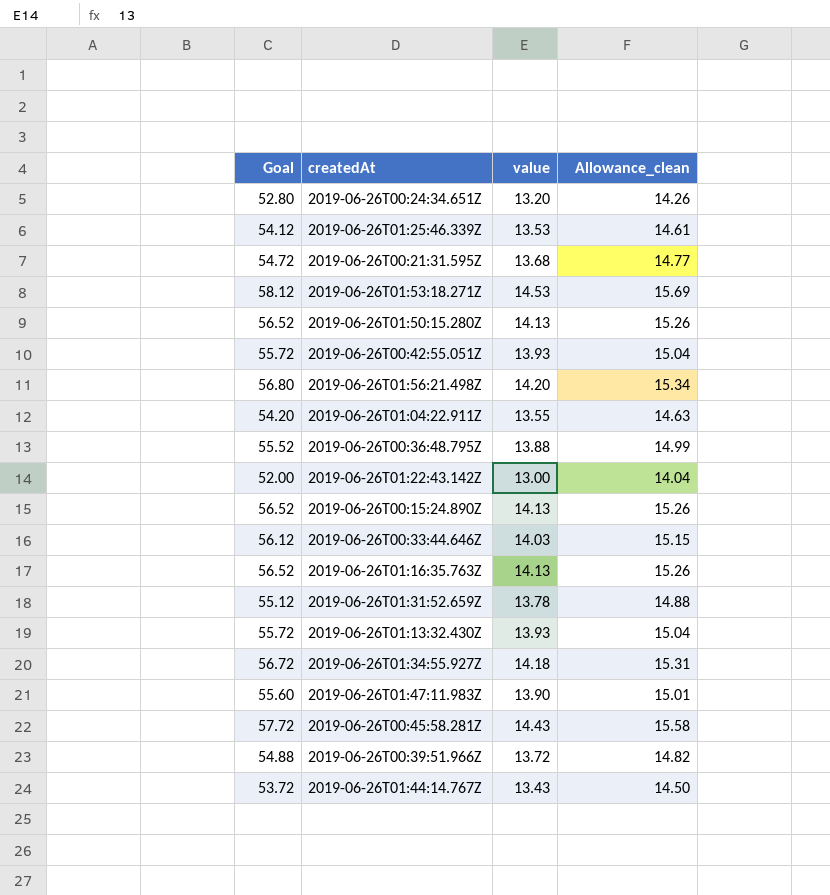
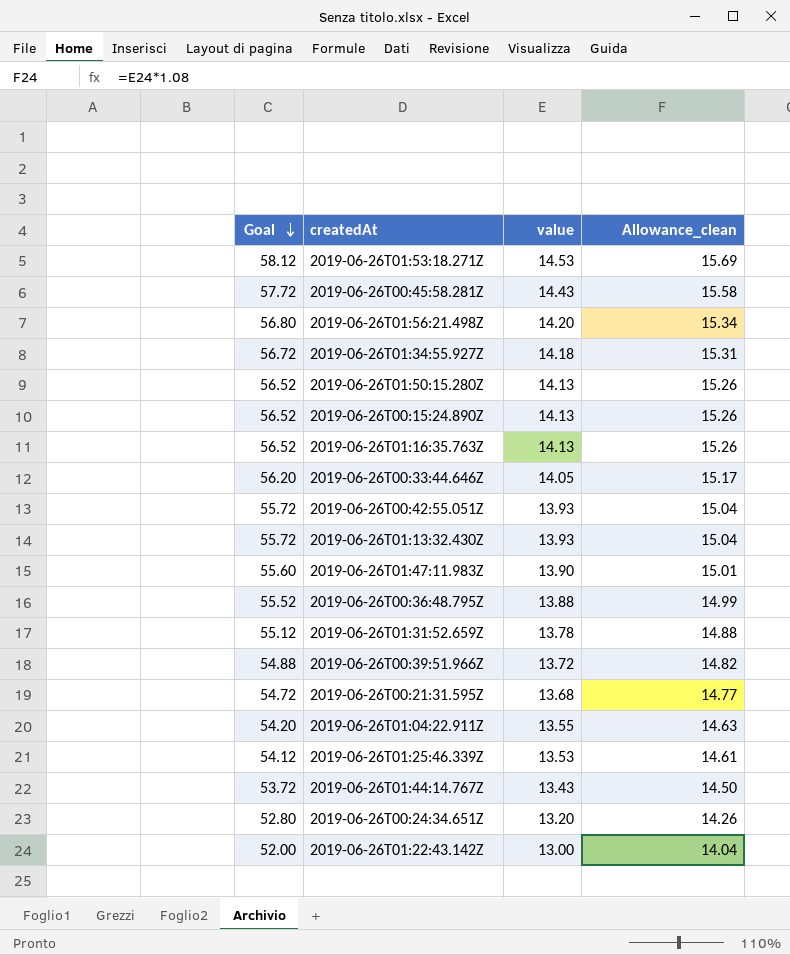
row order: none -> Goal descending
2019-06-26T00:33:44.646Z | Goal: 56.12 -> 56.20
2019-06-26T00:33:44.646Z | value: 14.03 -> 14.05
2019-06-26T00:33:44.646Z | Allowance_clean: 15.15 -> 15.17

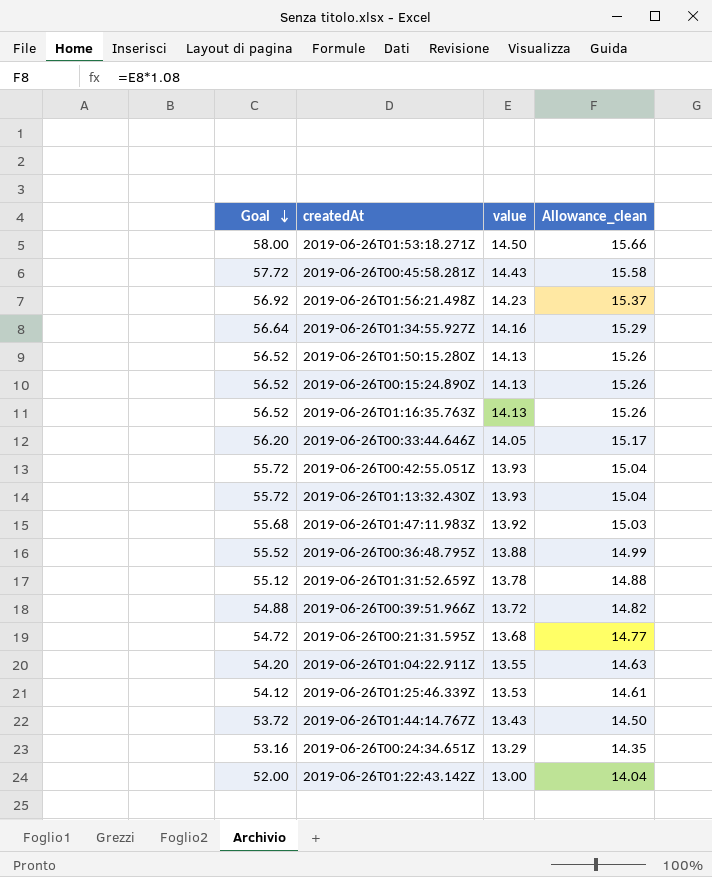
2019-06-26T01:53:18.271Z | Goal: 58.12 -> 58.00
2019-06-26T01:53:18.271Z | value: 14.53 -> 14.50
2019-06-26T01:53:18.271Z | Allowance_clean: 15.69 -> 15.66
2019-06-26T01:56:21.498Z | Goal: 56.80 -> 56.92
2019-06-26T01:56:21.498Z | value: 14.20 -> 14.23
2019-06-26T01:56:21.498Z | Allowance_clean: 15.34 -> 15.37
2019-06-26T01:34:55.927Z | Goal: 56.72 -> 56.64
2019-06-26T01:34:55.927Z | value: 14.18 -> 14.16
2019-06-26T01:34:55.927Z | Allowance_clean: 15.31 -> 15.29
2019-06-26T01:47:11.983Z | Goal: 55.60 -> 55.68
2019-06-26T01:47:11.983Z | value: 13.90 -> 13.92
2019-06-26T01:47:11.983Z | Allowance_clean: 15.01 -> 15.03
2019-06-26T00:24:34.651Z | Goal: 52.80 -> 53.16
2019-06-26T00:24:34.651Z | value: 13.20 -> 13.29
2019-06-26T00:24:34.651Z | Allowance_clean: 14.26 -> 14.35

